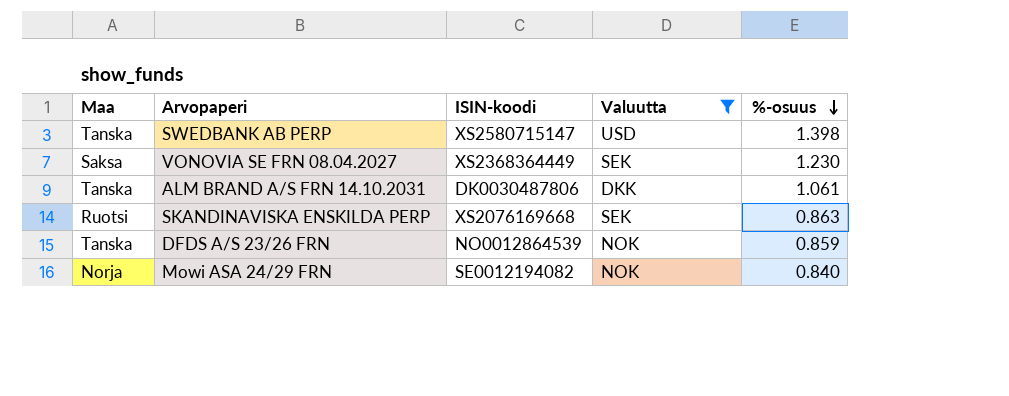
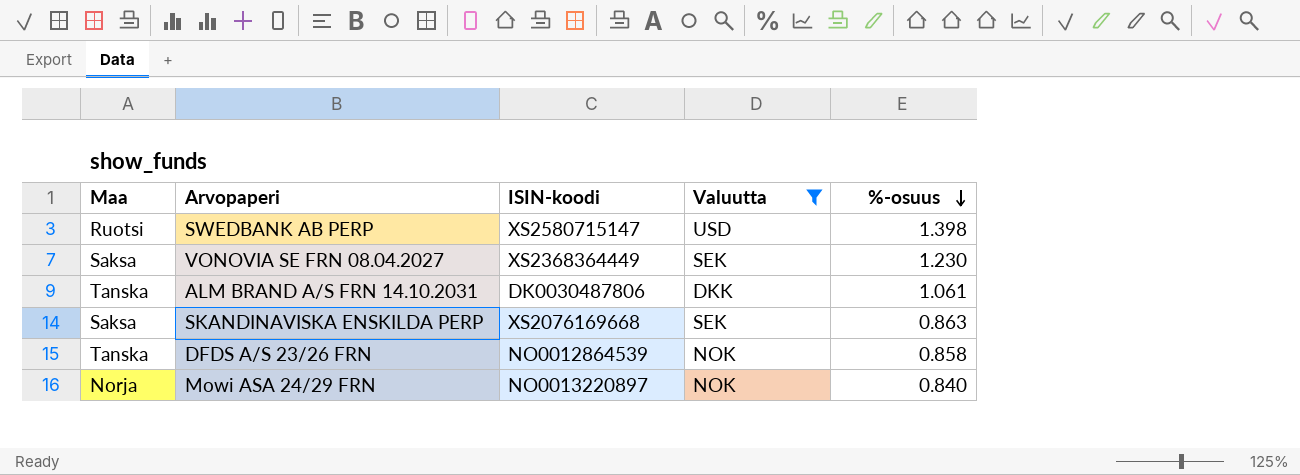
SWEDBANK AB PERP | Maa: Tanska -> Ruotsi
SKANDINAVISKA ENSKILDA PERP | Maa: Ruotsi -> Saksa
DFDS A/S 23/26 FRN | %-osuus: 0.859 -> 0.858
Mowi ASA 24/29 FRN | ISIN-koodi: SE0012194082 -> NO0013220897

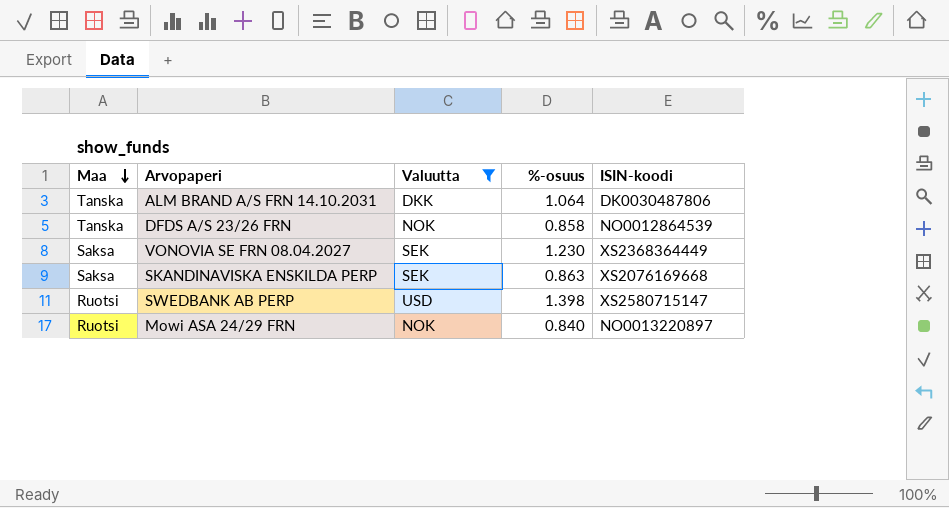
row order: %-osuus descending -> Maa descending
column ISIN-koodi | position: 3 -> 5
ALM BRAND A/S FRN 14.10.2031 | %-osuus: 1.061 -> 1.064
Mowi ASA 24/29 FRN | Maa: Norja -> Ruotsi

